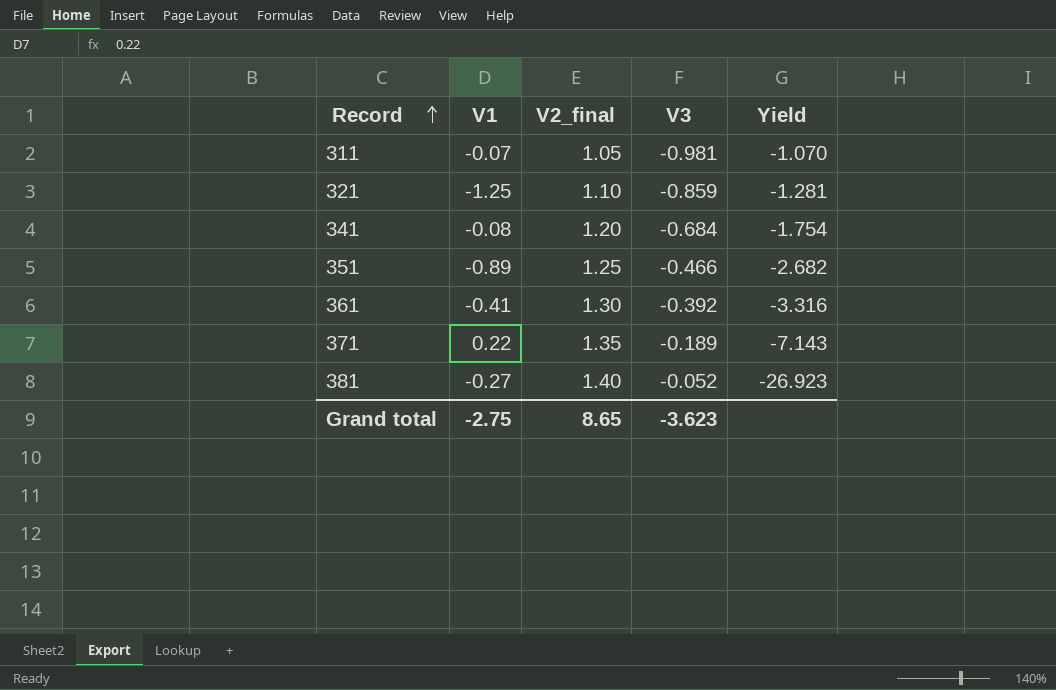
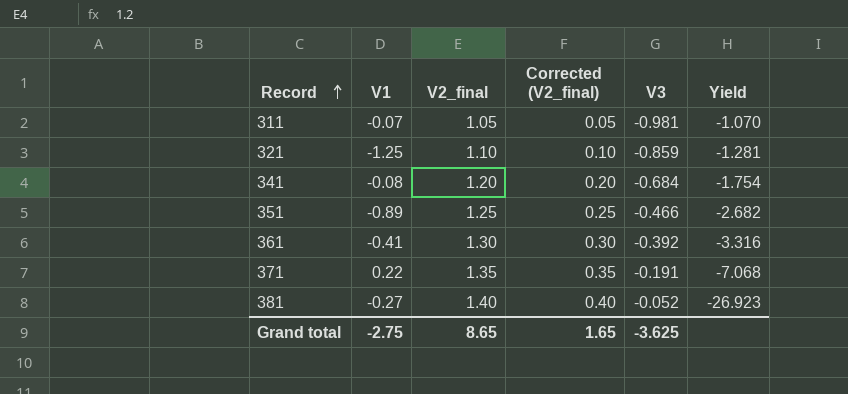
column Corrected (V2_final) | formula: none -> [V2_final] - 1
371 | V3: -0.189 -> -0.191
371 | Yield: -7.143 -> -7.068
Grand total | V3: -3.623 -> -3.625

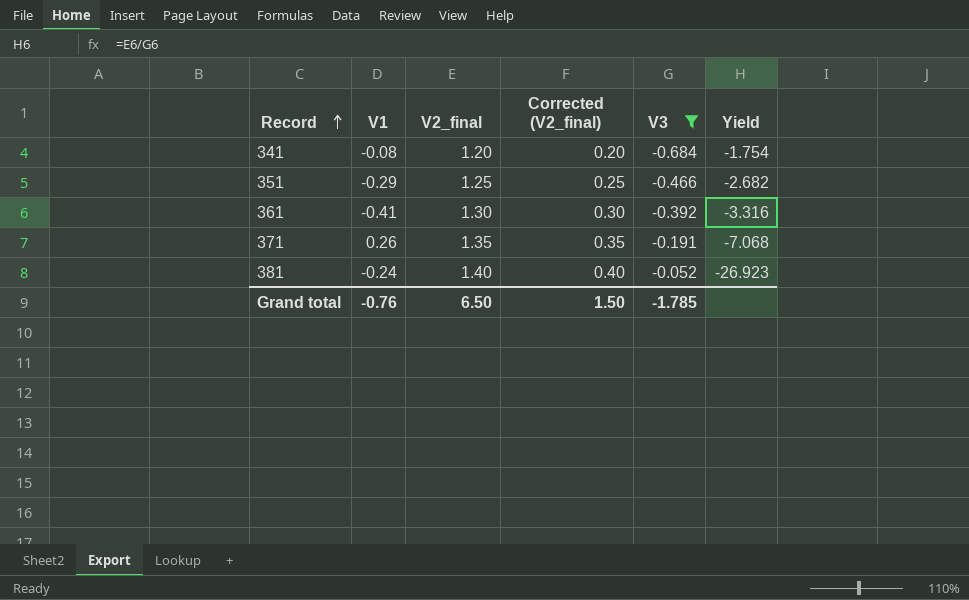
filter: none -> V3 >= -0.684
351 | V1: -0.89 -> -0.29
371 | V1: 0.22 -> 0.26
381 | V1: -0.27 -> -0.24
Grand total | V1: -2.75 -> -0.76
Grand total | V2_final: 8.65 -> 6.50
Grand total | Corrected (V2_final): 1.65 -> 1.50
Grand total | V3: -3.625 -> -1.785

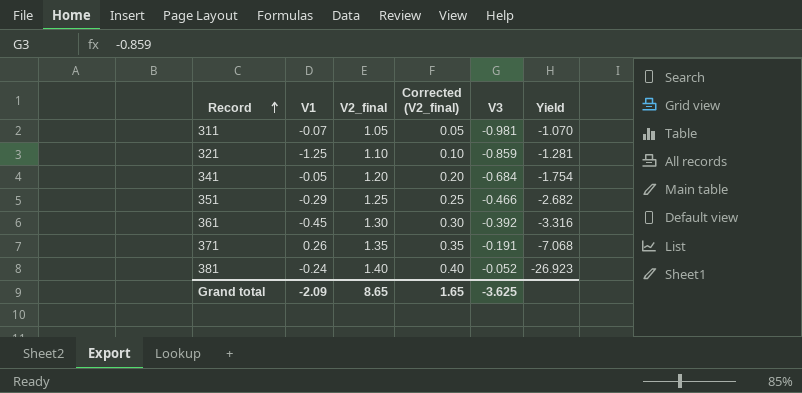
filter: V3 >= -0.684 -> none
341 | V1: -0.08 -> -0.05
361 | V1: -0.41 -> -0.45
Grand total | V1: -0.76 -> -2.09
Grand total | V2_final: 6.50 -> 8.65
Grand total | Corrected (V2_final): 1.50 -> 1.65
Grand total | V3: -1.785 -> -3.625

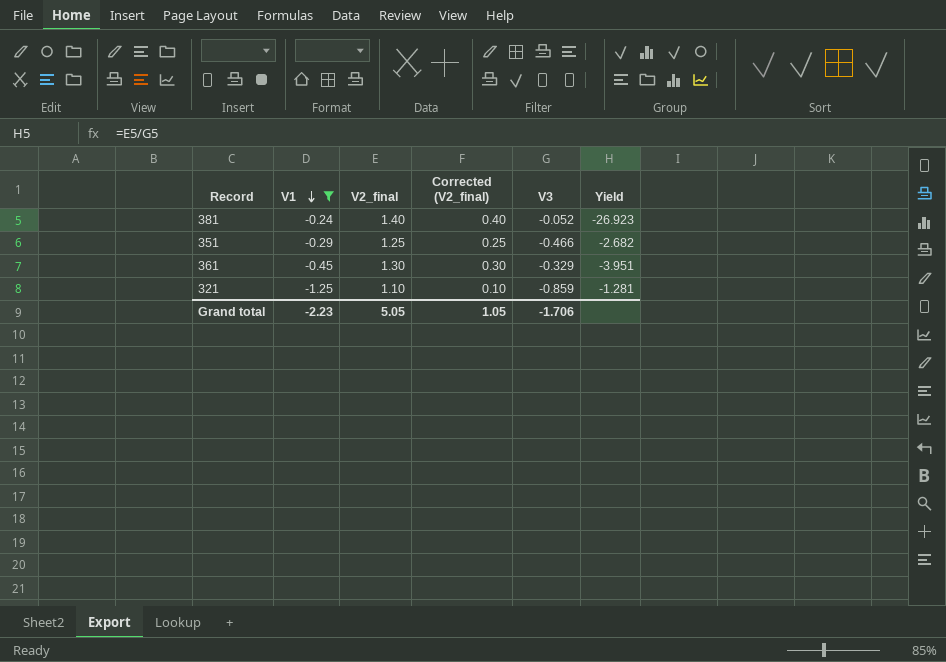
filter: none -> V1 <= -0.24
row order: Record ascending -> V1 descending
361 | V3: -0.392 -> -0.329
361 | Yield: -3.316 -> -3.951
Grand total | V1: -2.09 -> -2.23
Grand total | V2_final: 8.65 -> 5.05
Grand total | Corrected (V2_final): 1.65 -> 1.05
Grand total | V3: -3.625 -> -1.706

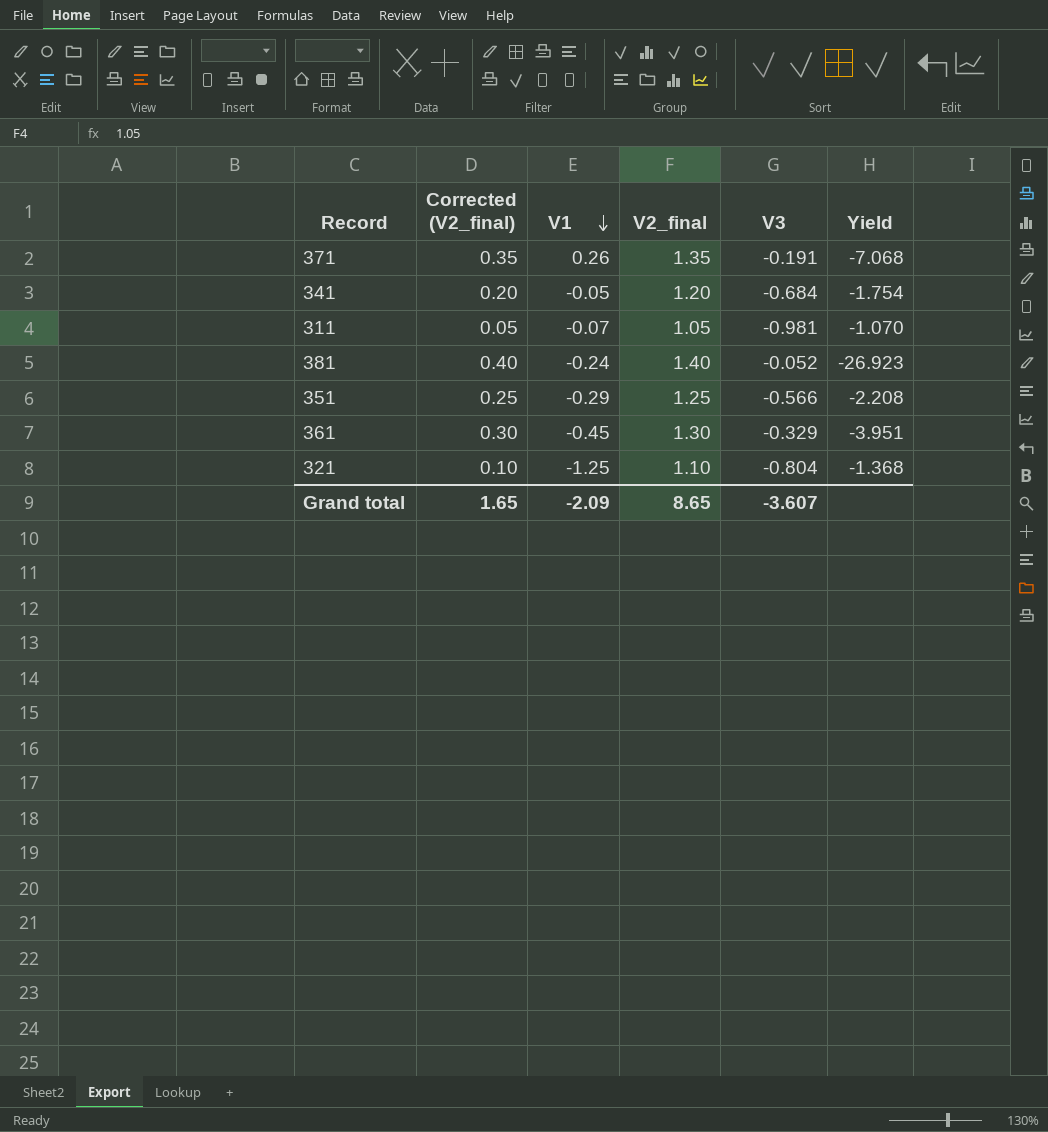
filter: V1 <= -0.24 -> none
column Corrected (V2_final) | position: 4 -> 2
351 | V3: -0.466 -> -0.566
351 | Yield: -2.682 -> -2.208
321 | V3: -0.859 -> -0.804
321 | Yield: -1.281 -> -1.368
Grand total | Corrected (V2_final): 1.05 -> 1.65
Grand total | V1: -2.23 -> -2.09
Grand total | V2_final: 5.05 -> 8.65
Grand total | V3: -1.706 -> -3.607

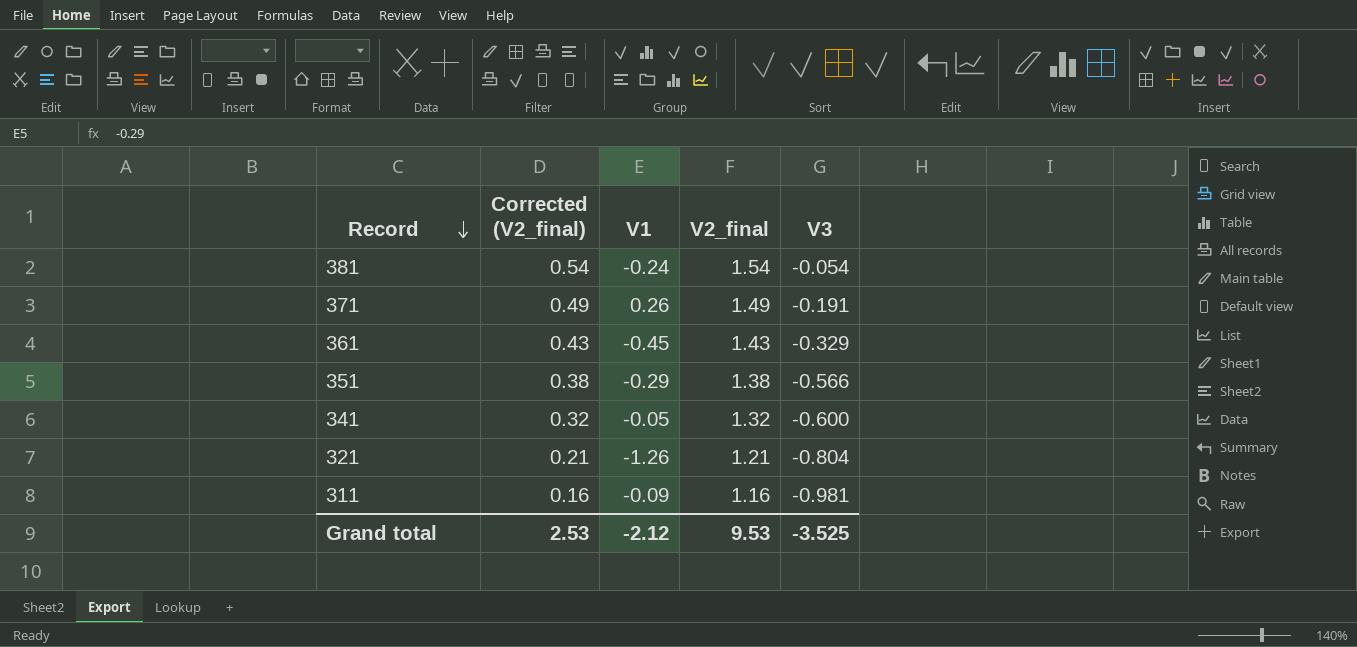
row order: V1 descending -> Record descending
column Yield | formula: [V2_final] / [V3] -> none
381 | Corrected (V2_final): 0.40 -> 0.54
381 | V2_final: 1.40 -> 1.54
381 | V3: -0.052 -> -0.054
371 | Corrected (V2_final): 0.35 -> 0.49
371 | V2_final: 1.35 -> 1.49
361 | Corrected (V2_final): 0.30 -> 0.43
361 | V2_final: 1.30 -> 1.43
351 | Corrected (V2_final): 0.25 -> 0.38
351 | V2_final: 1.25 -> 1.38
341 | Corrected (V2_final): 0.20 -> 0.32
341 | V2_final: 1.20 -> 1.32
341 | V3: -0.684 -> -0.600
321 | Corrected (V2_final): 0.10 -> 0.21
321 | V1: -1.25 -> -1.26
321 | V2_final: 1.10 -> 1.21
311 | Corrected (V2_final): 0.05 -> 0.16
311 | V1: -0.07 -> -0.09
311 | V2_final: 1.05 -> 1.16
Grand total | Corrected (V2_final): 1.65 -> 2.53
Grand total | V1: -2.09 -> -2.12
Grand total | V2_final: 8.65 -> 9.53
Grand total | V3: -3.607 -> -3.525

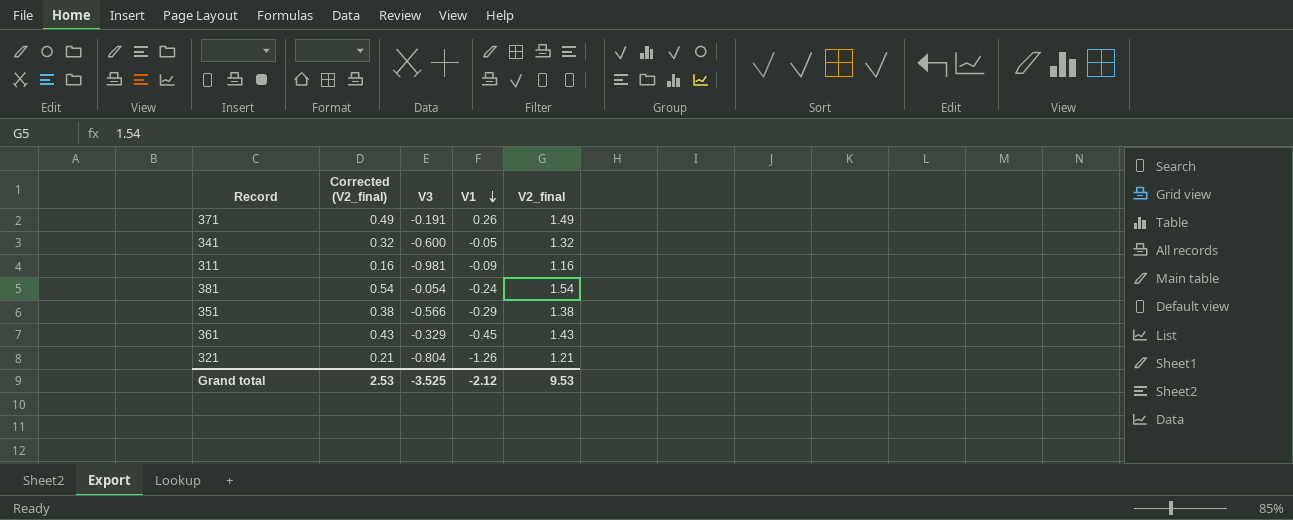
row order: Record descending -> V1 descending
column V3 | position: 5 -> 3

